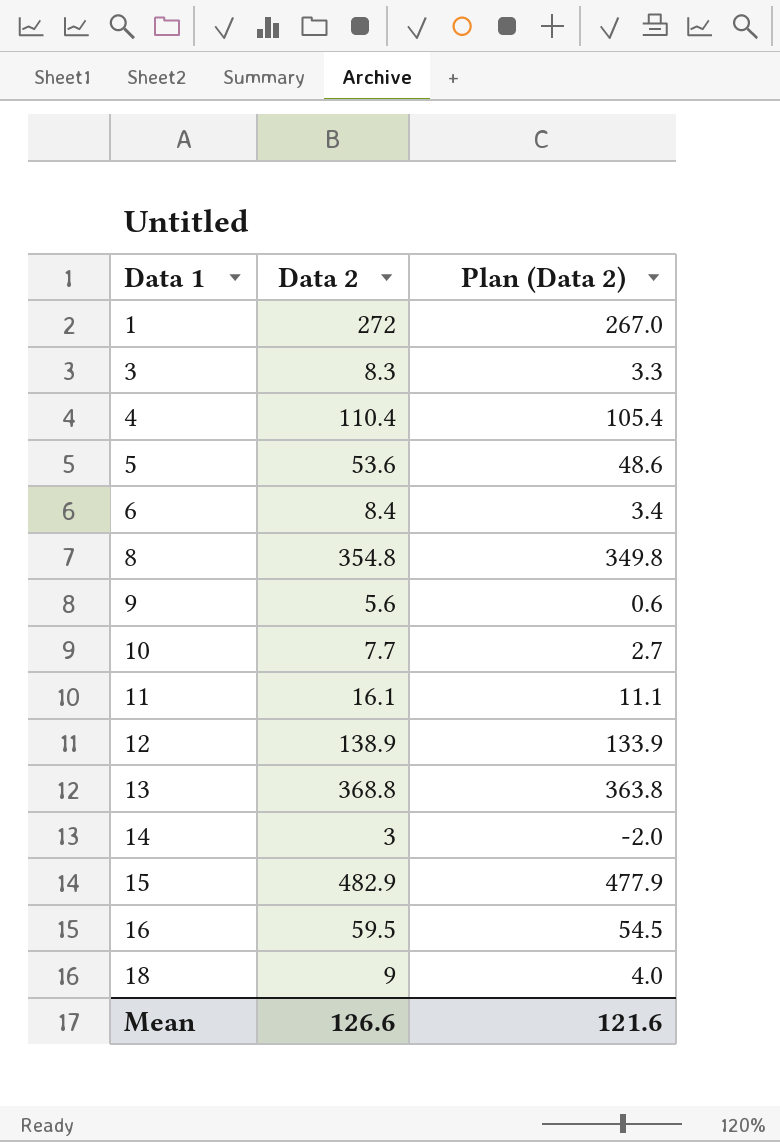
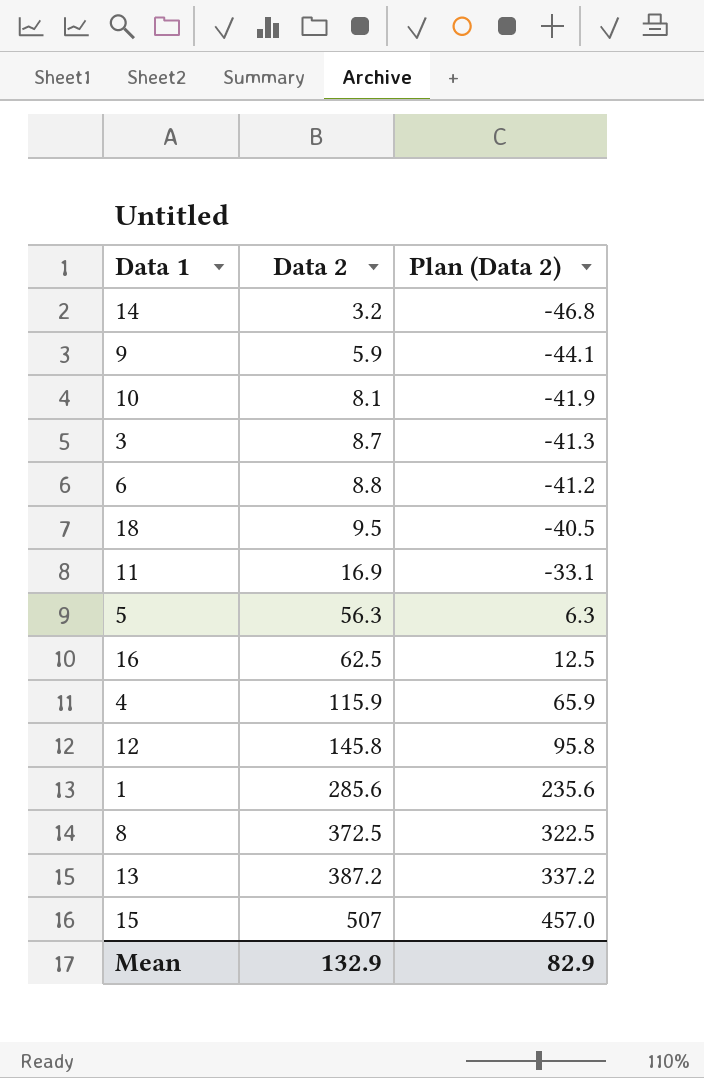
row order: Data 1 ascending -> Data 2 ascending
column Plan (Data 2) | formula: [Data 2] - 5 -> [Data 2] - 50
14 | Data 2: 3 -> 3.2
9 | Data 2: 5.6 -> 5.9
10 | Data 2: 7.7 -> 8.1
3 | Data 2: 8.3 -> 8.7
6 | Data 2: 8.4 -> 8.8
18 | Data 2: 9 -> 9.5
11 | Data 2: 16.1 -> 16.9
5 | Data 2: 53.6 -> 56.3
16 | Data 2: 59.5 -> 62.5
4 | Data 2: 110.4 -> 115.9
12 | Data 2: 138.9 -> 145.8
1 | Data 2: 272 -> 285.6
8 | Data 2: 354.8 -> 372.5
13 | Data 2: 368.8 -> 387.2
15 | Data 2: 482.9 -> 507
Mean | Data 2: 126.6 -> 132.9
Mean | Plan (Data 2): 121.6 -> 82.9

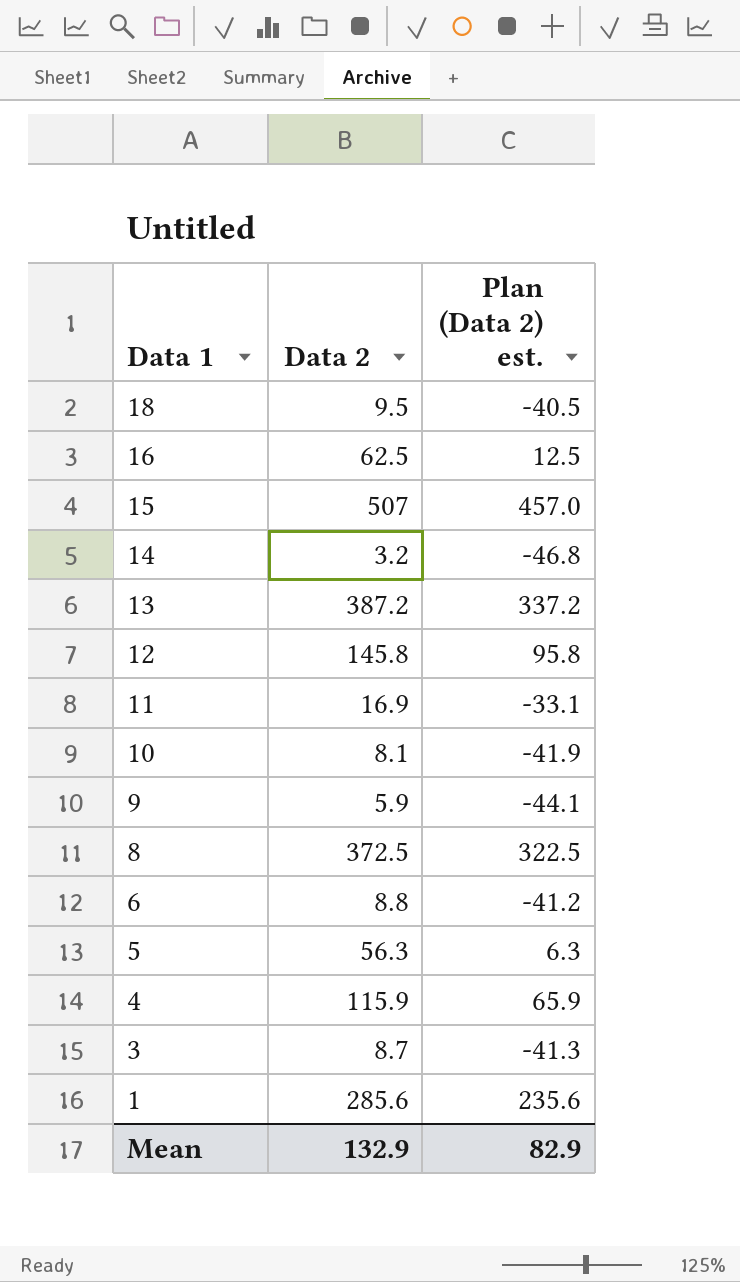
row order: Data 2 ascending -> Data 1 descending
column name: Plan (Data 2) -> Plan (Data 2) est.

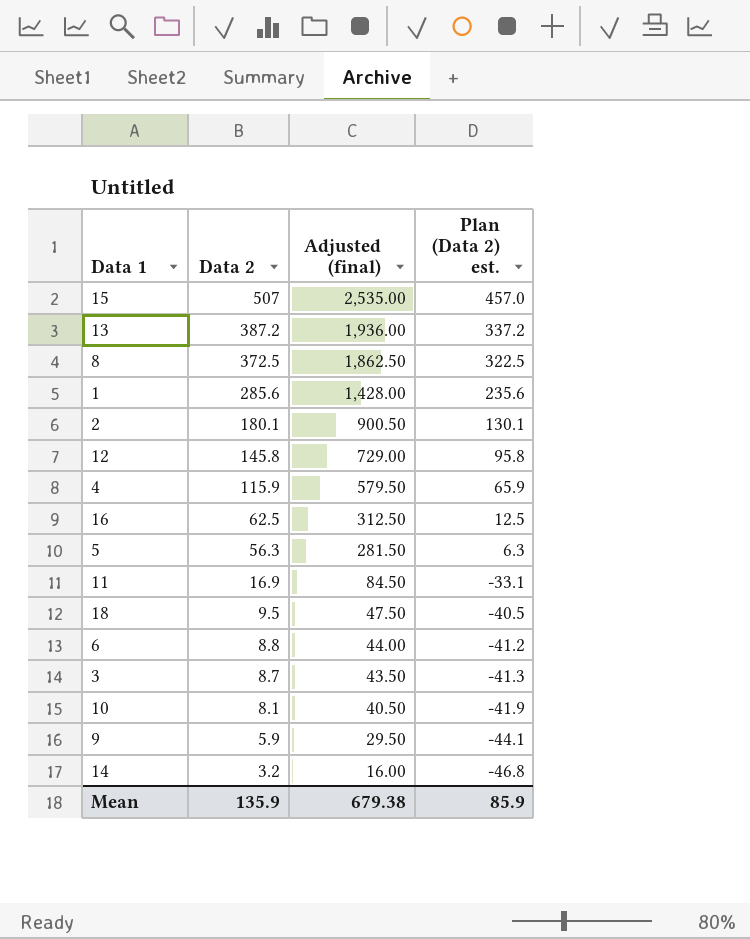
row order: Data 1 descending -> Data 2 descending
column Adjusted (final) | formula: none -> [Data 2] * 5
row 2: none -> 180.1 | 900.50 | 130.1
Mean | Data 2: 132.9 -> 135.9
Mean | Plan (Data 2) est.: 82.9 -> 85.9

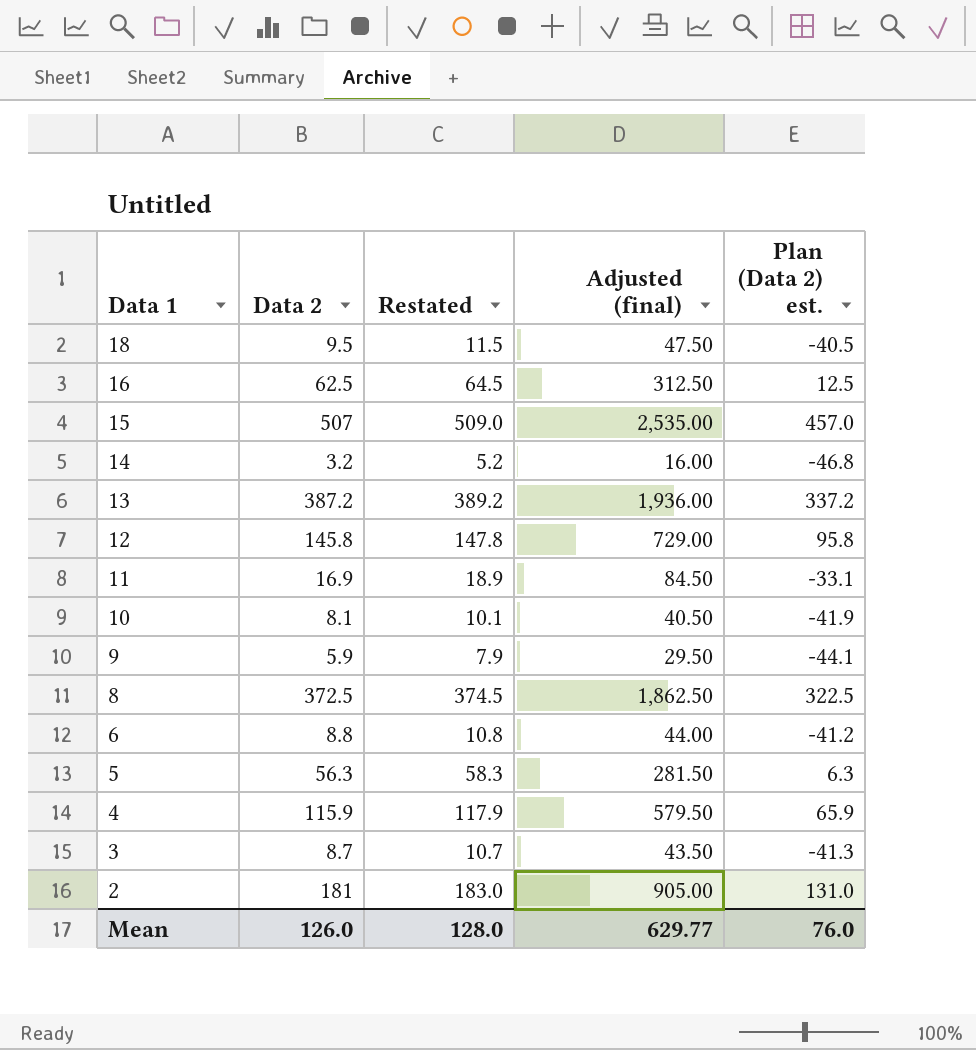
row order: Data 2 descending -> Data 1 descending
column Restated | formula: none -> [Data 2] + 2
row 1: 285.6 | 1,428.00 | 235.6 -> none
2 | Data 2: 180.1 -> 181
2 | Adjusted (final): 900.50 -> 905.00
2 | Plan (Data 2) est.: 130.1 -> 131.0
Mean | Data 2: 135.9 -> 126.0
Mean | Adjusted (final): 679.38 -> 629.77
Mean | Plan (Data 2) est.: 85.9 -> 76.0

